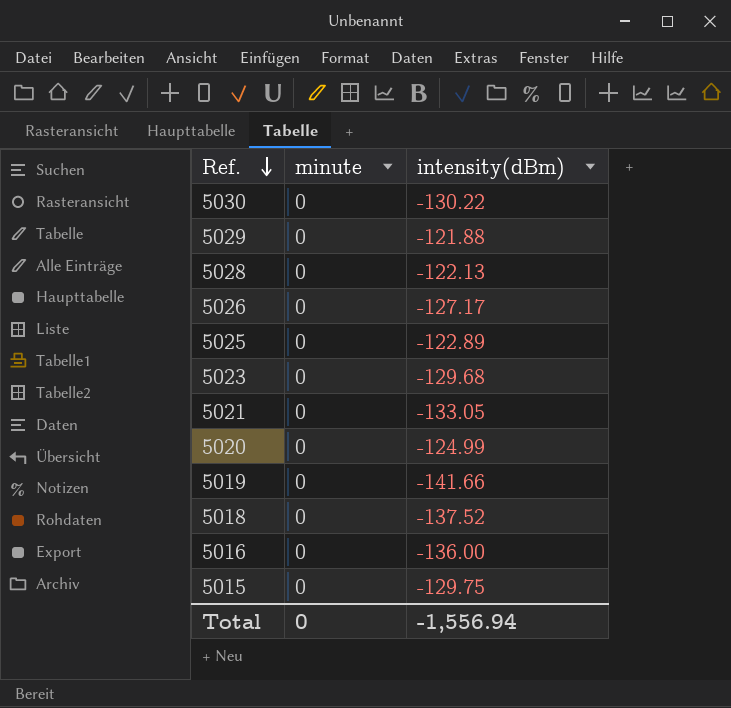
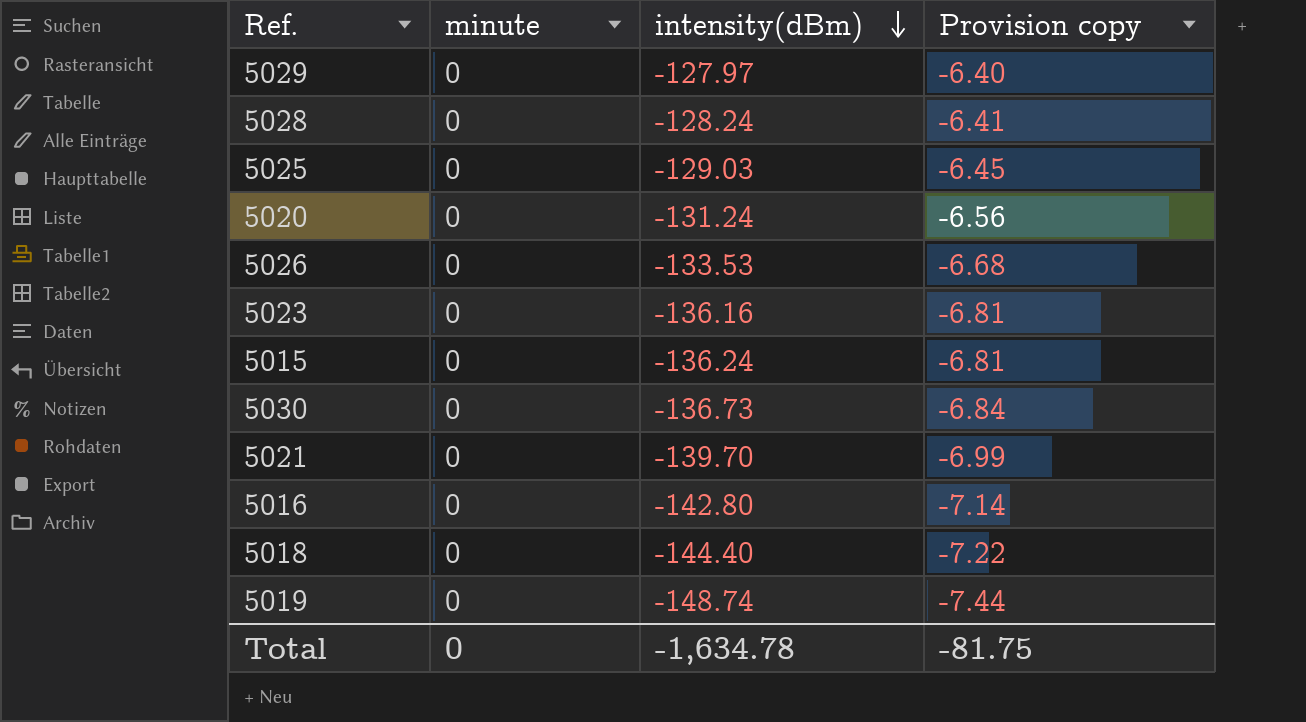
row order: Ref. descending -> intensity(dBm) descending
column Provision copy | formula: none -> [intensity(dBm)] * 0.05
5029 | intensity(dBm): -121.88 -> -127.97
5028 | intensity(dBm): -122.13 -> -128.24
5025 | intensity(dBm): -122.89 -> -129.03
5020 | intensity(dBm): -124.99 -> -131.24
5026 | intensity(dBm): -127.17 -> -133.53
5023 | intensity(dBm): -129.68 -> -136.16
5015 | intensity(dBm): -129.75 -> -136.24
5030 | intensity(dBm): -130.22 -> -136.73
5021 | intensity(dBm): -133.05 -> -139.70
5016 | intensity(dBm): -136.00 -> -142.80
5018 | intensity(dBm): -137.52 -> -144.40
5019 | intensity(dBm): -141.66 -> -148.74
Total | intensity(dBm): -1,556.94 -> -1,634.78

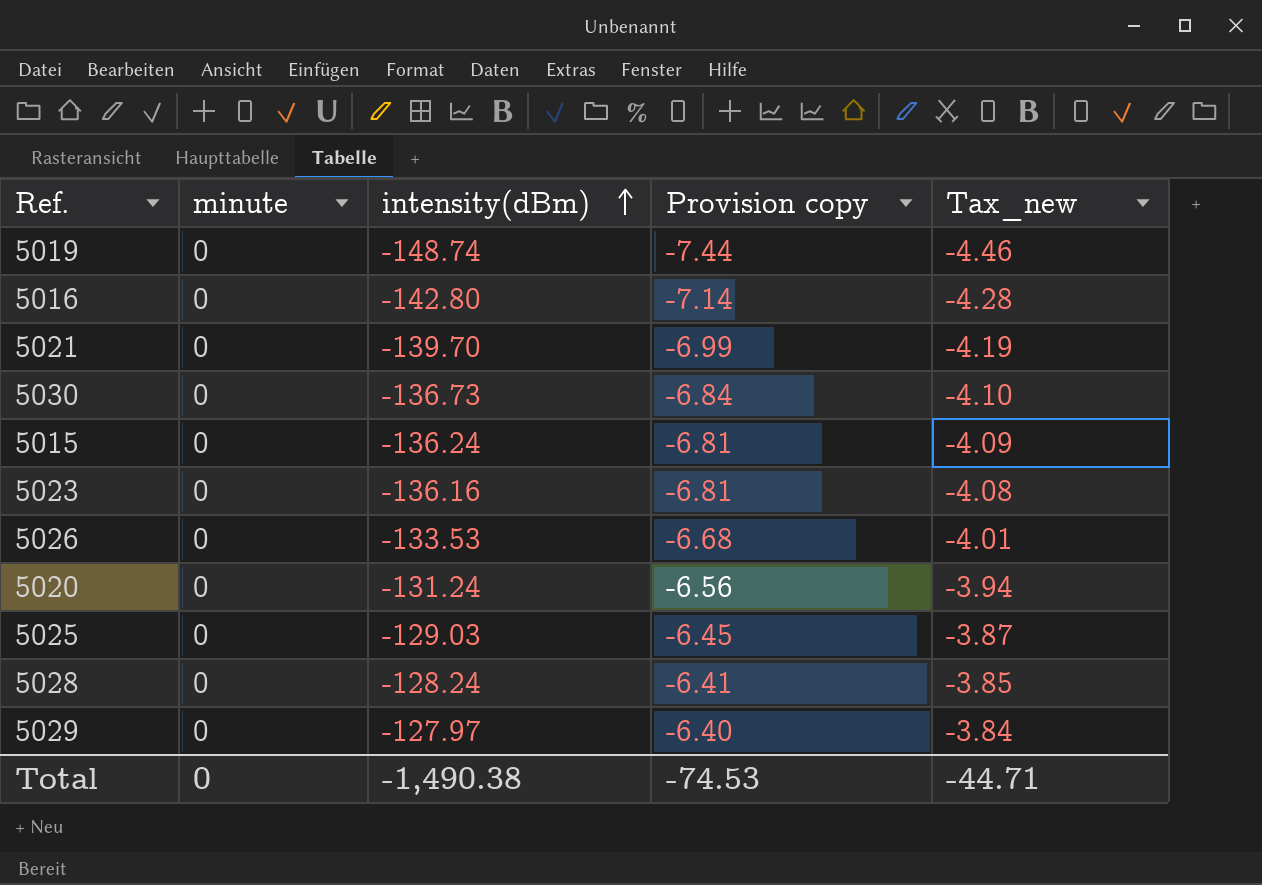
row order: intensity(dBm) descending -> intensity(dBm) ascending
column Tax_new | formula: none -> [intensity(dBm)] * 0.03
row 5018: 0 | -144.40 | -7.22 -> none
Total | intensity(dBm): -1,634.78 -> -1,490.38
Total | Provision copy: -81.75 -> -74.53

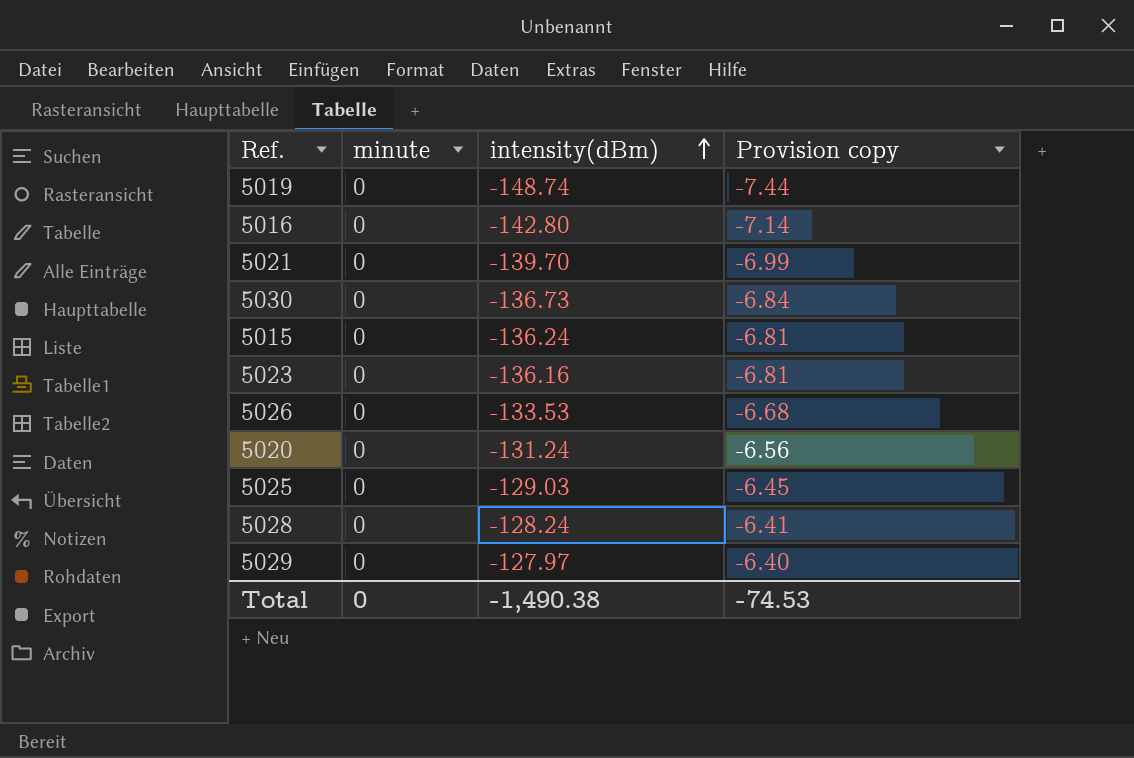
column Tax_new | formula: [intensity(dBm)] * 0.03 -> none

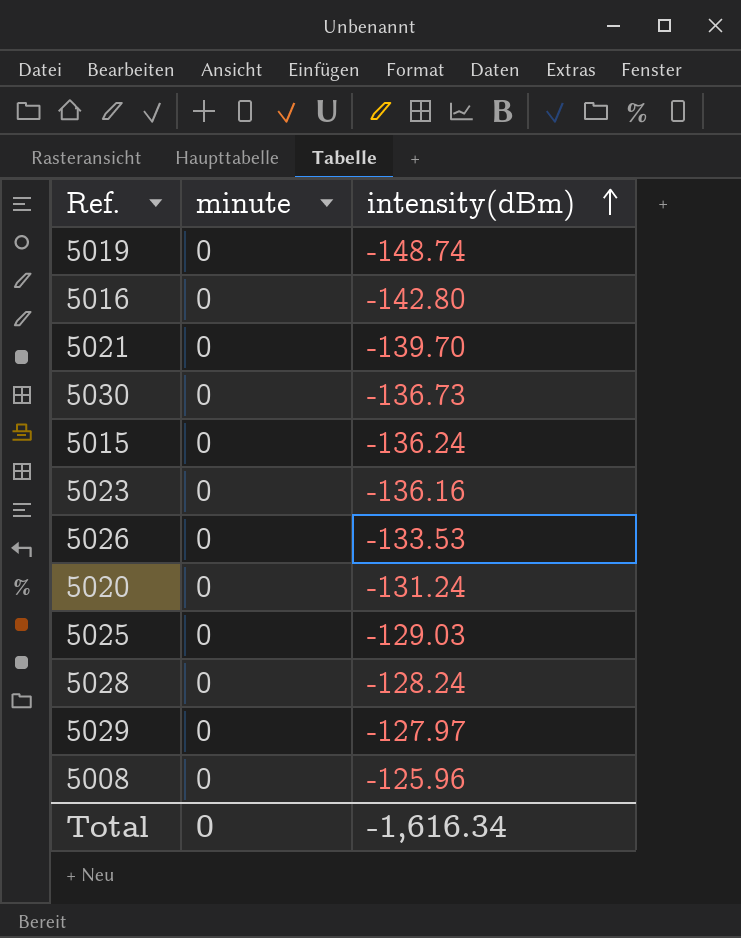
column Provision copy | formula: [intensity(dBm)] * 0.05 -> none
row 5008: none -> 0 | -125.96
Total | intensity(dBm): -1,490.38 -> -1,616.34

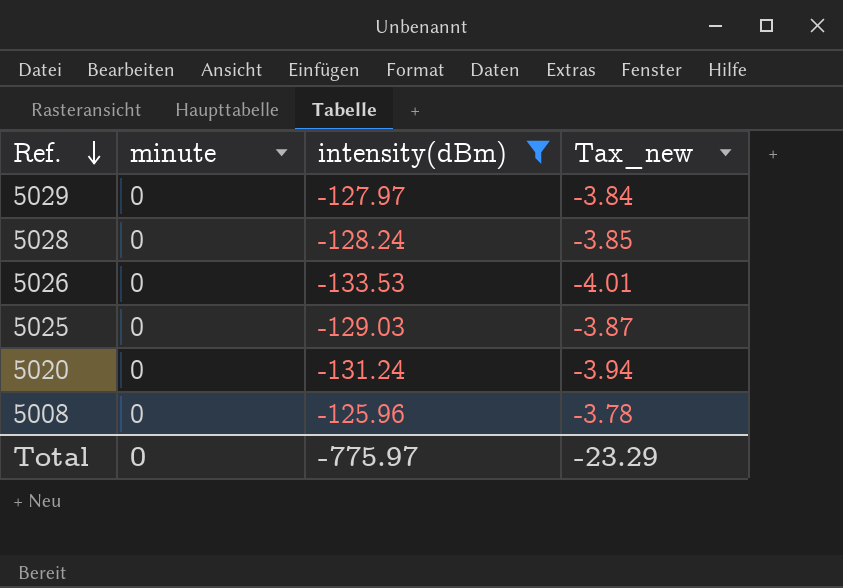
filter: none -> intensity(dBm) >= -133.53
row order: intensity(dBm) ascending -> Ref. descending
column Tax_new | formula: none -> [intensity(dBm)] * 0.03
Total | intensity(dBm): -1,616.34 -> -775.97

